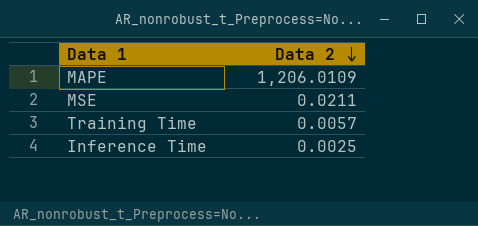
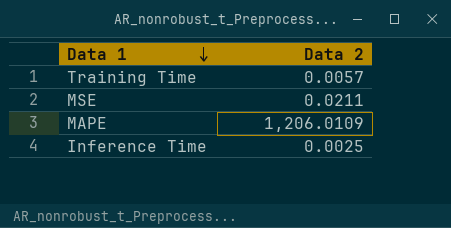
row order: Data 2 descending -> Data 1 descending

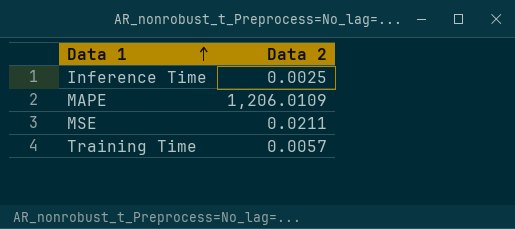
row order: Data 1 descending -> Data 1 ascending

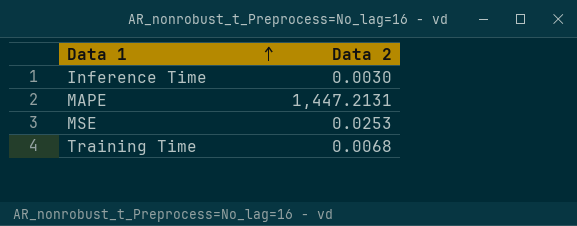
Inference Time | Data 2: 0.0025 -> 0.0030
MAPE | Data 2: 1,206.0109 -> 1,447.2131
MSE | Data 2: 0.0211 -> 0.0253
Training Time | Data 2: 0.0057 -> 0.0068

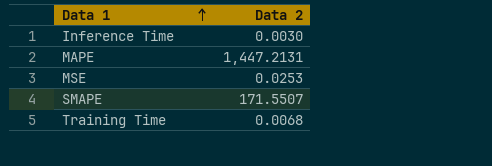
row SMAPE: none -> 171.5507

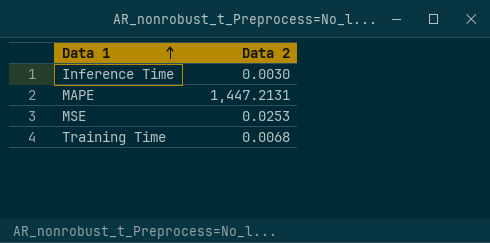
row SMAPE: 171.5507 -> none

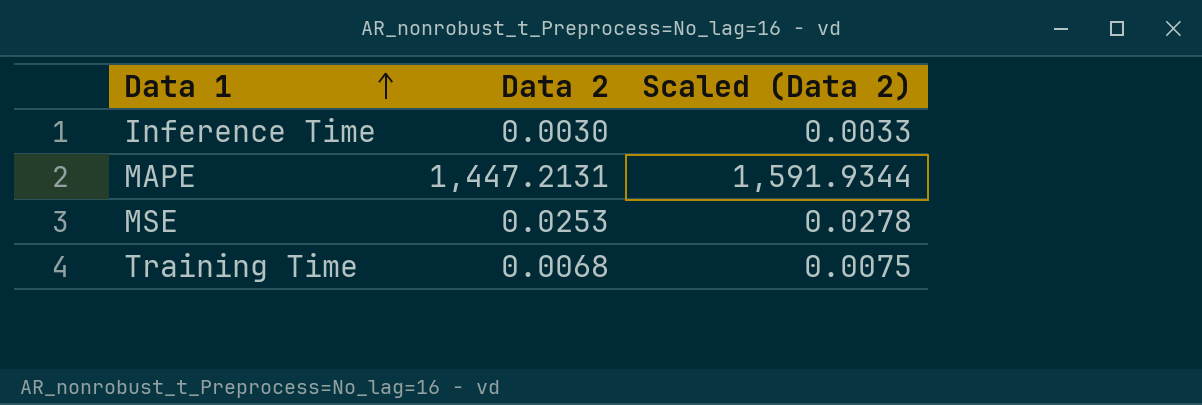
column Scaled (Data 2) | formula: none -> [Data 2] * 1.1

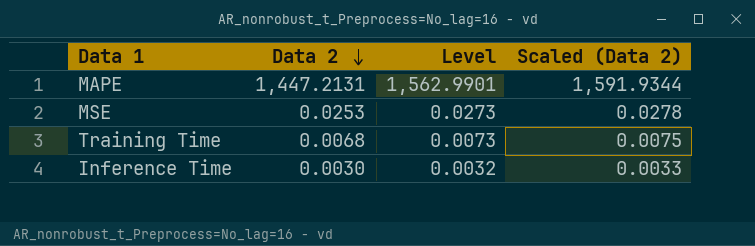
row order: Data 1 ascending -> Data 2 descending
column Level | formula: none -> [Data 2] * 1.08

